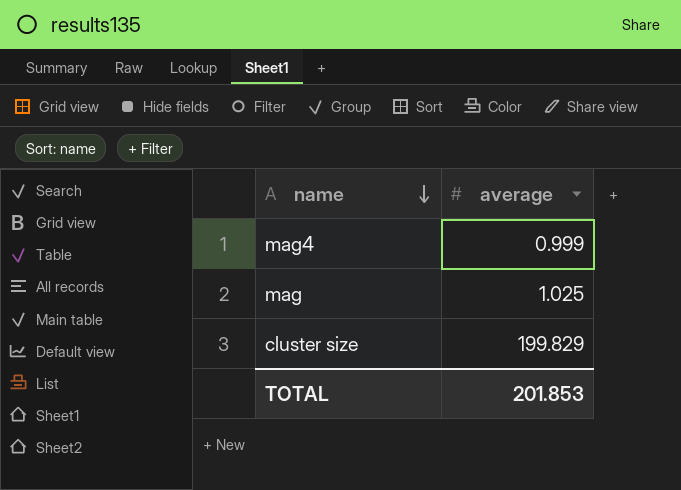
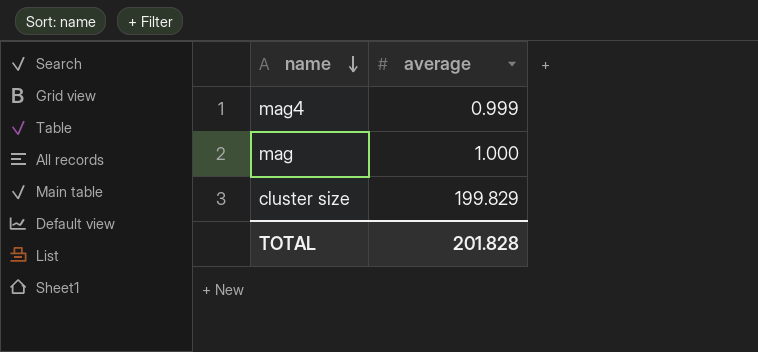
mag | average: 1.025 -> 1.000
TOTAL | average: 201.853 -> 201.828

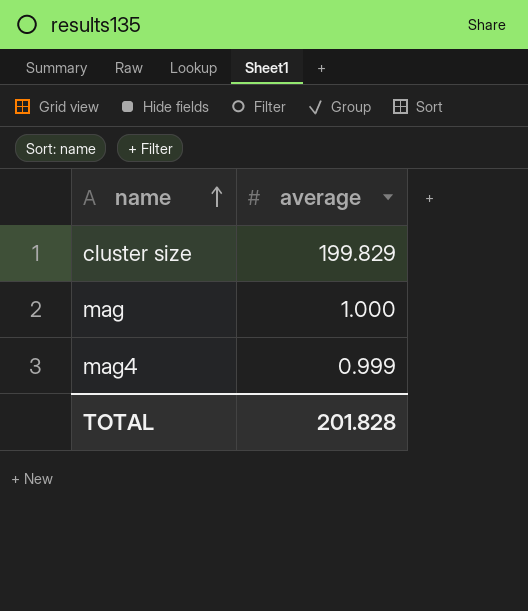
row order: name descending -> name ascending

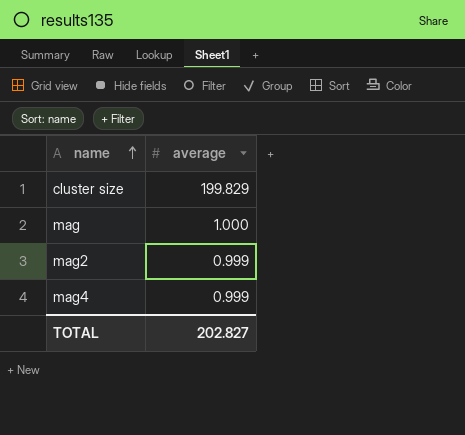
row mag2: none -> 0.999
TOTAL | average: 201.828 -> 202.827

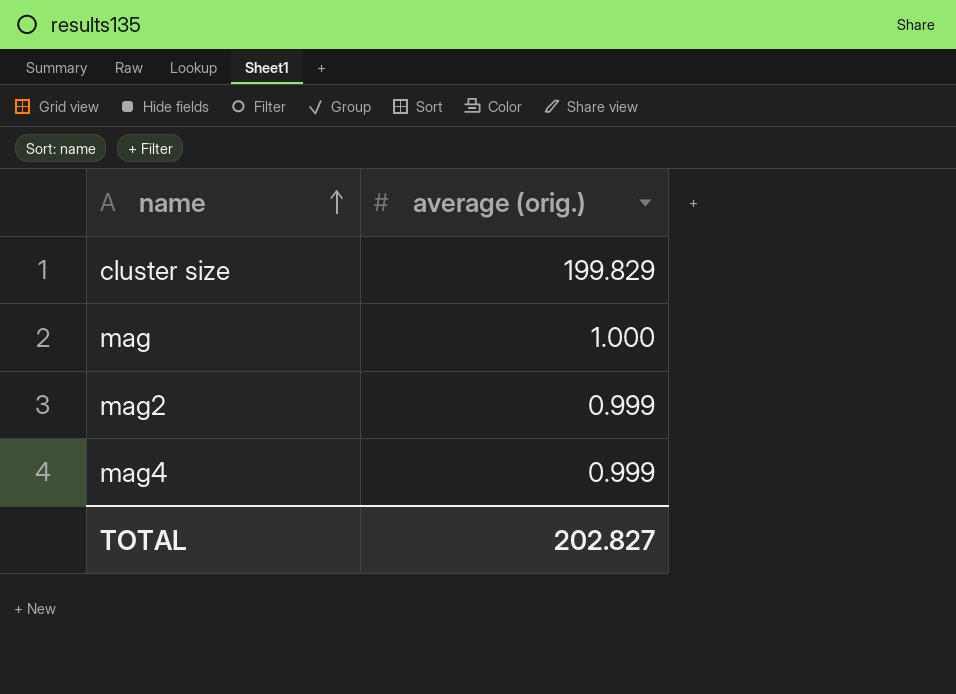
column name: average -> average (orig.)

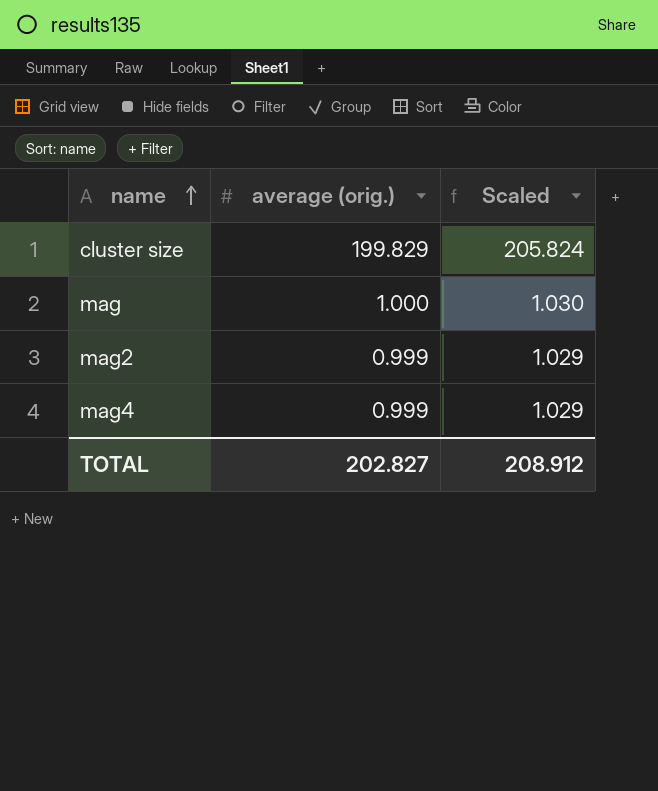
column Scaled | formula: none -> [average (orig.)] * 1.03

